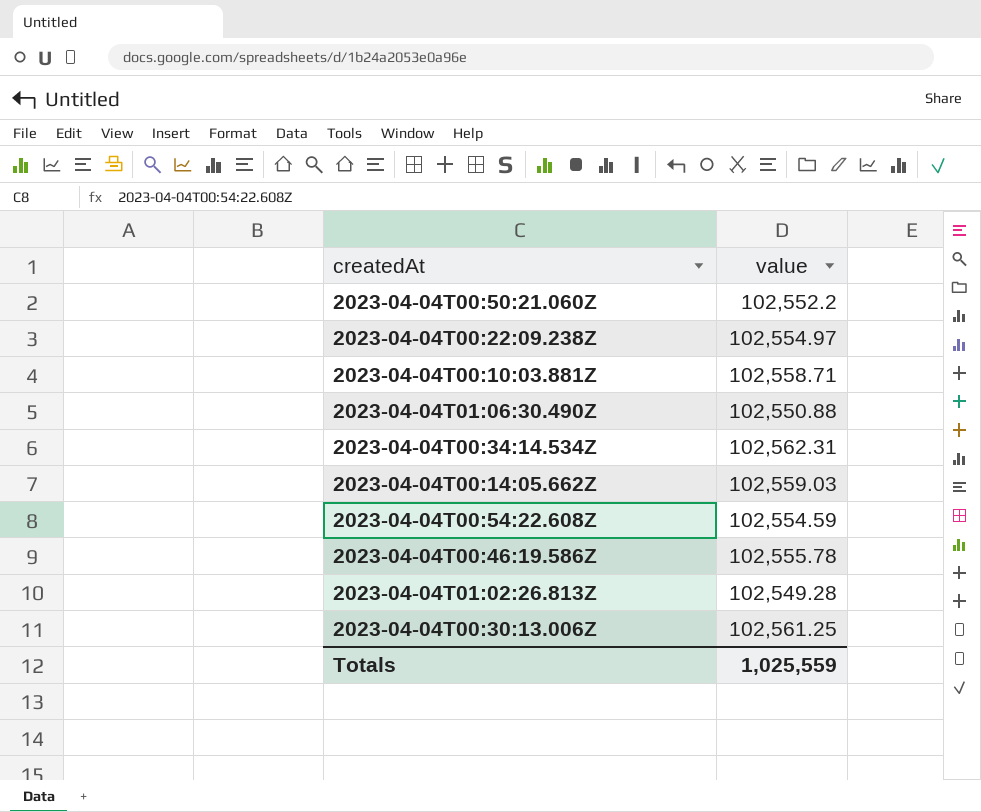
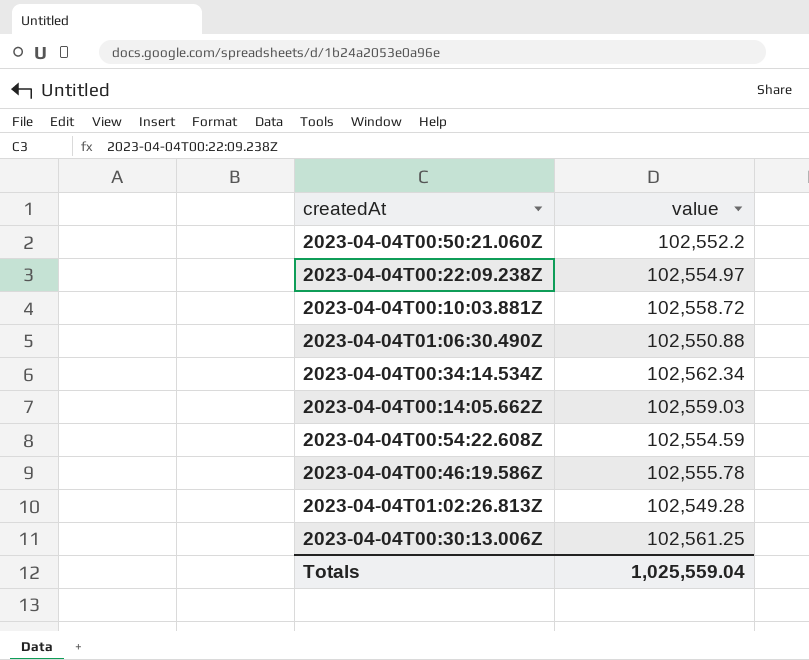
2023-04-04T00:10:03.881Z | value: 102,558.71 -> 102,558.72
2023-04-04T00:34:14.534Z | value: 102,562.31 -> 102,562.34
Totals | value: 1,025,559 -> 1,025,559.04

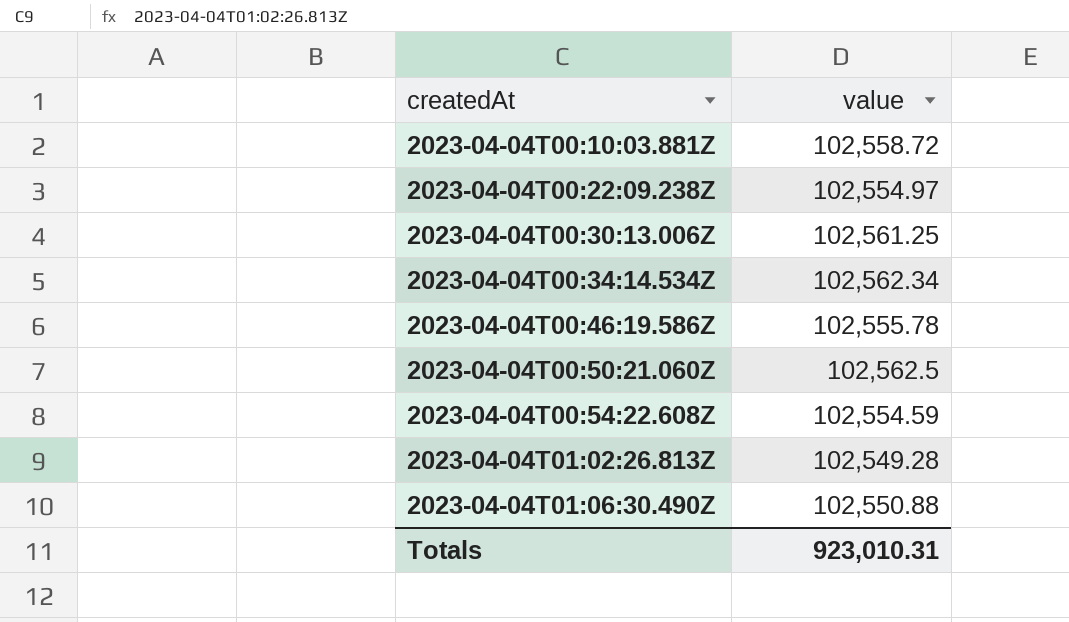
row order: none -> createdAt ascending
row 2023-04-04T00:14:05.662Z: 102,559.03 -> none
2023-04-04T00:50:21.060Z | value: 102,552.2 -> 102,562.5
Totals | value: 1,025,559.04 -> 923,010.31

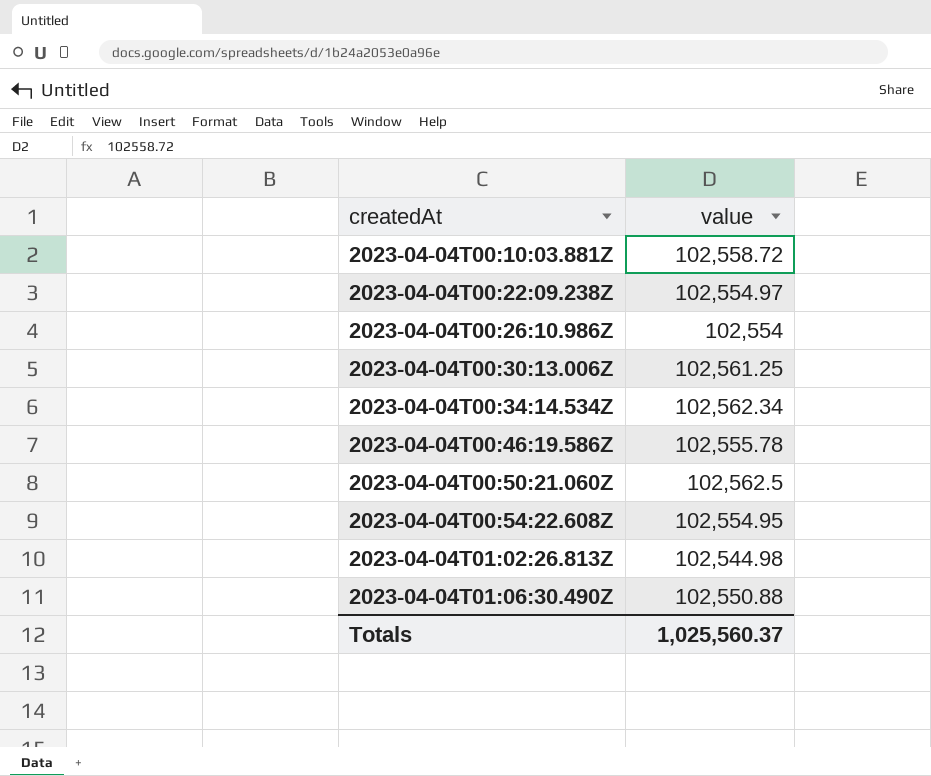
row 2023-04-04T00:26:10.986Z: none -> 102,554
2023-04-04T00:54:22.608Z | value: 102,554.59 -> 102,554.95
2023-04-04T01:02:26.813Z | value: 102,549.28 -> 102,544.98
Totals | value: 923,010.31 -> 1,025,560.37

